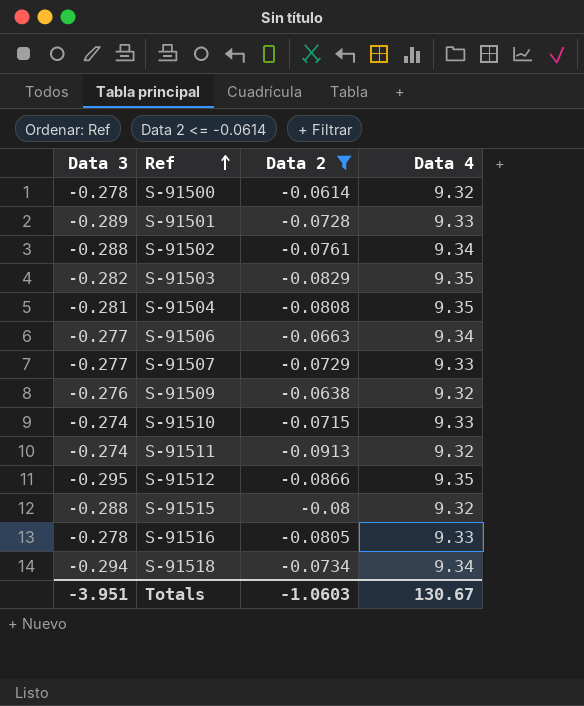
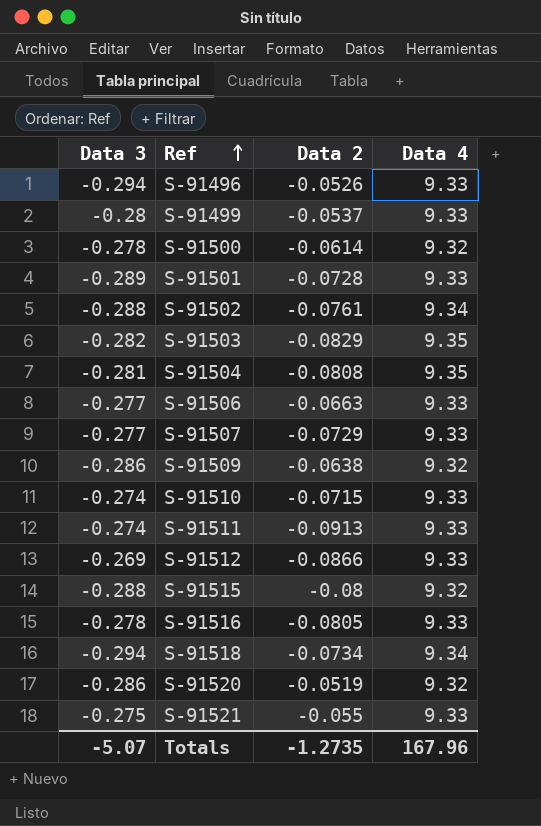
filter: Data 2 <= -0.0614 -> none
S-91506 | Data 4: 9.34 -> 9.33
S-91509 | Data 3: -0.276 -> -0.286
S-91511 | Data 4: 9.32 -> 9.33
S-91512 | Data 3: -0.295 -> -0.269
S-91512 | Data 4: 9.35 -> 9.33
Totals | Data 3: -3.951 -> -5.07
Totals | Data 2: -1.0603 -> -1.2735
Totals | Data 4: 130.67 -> 167.96

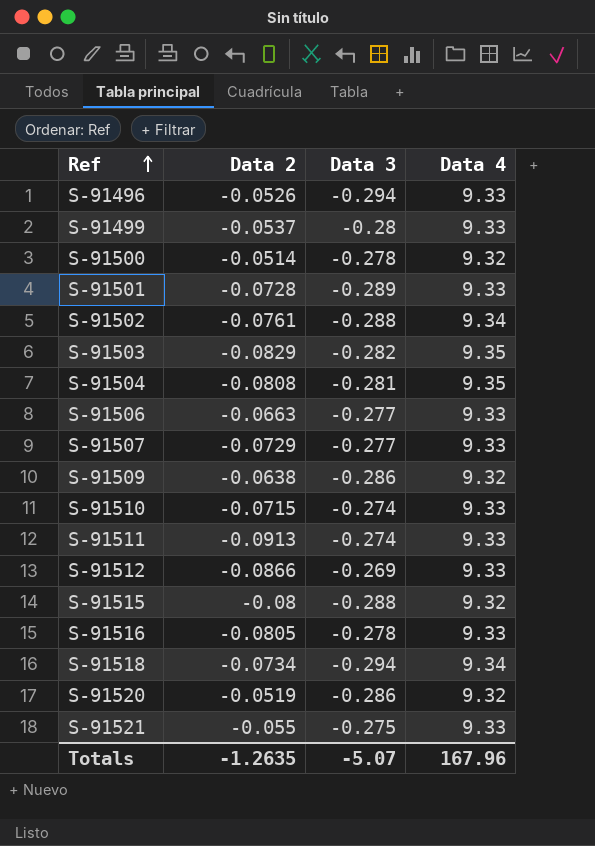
column Data 3 | position: 1 -> 3
S-91500 | Data 2: -0.0614 -> -0.0514
Totals | Data 2: -1.2735 -> -1.2635

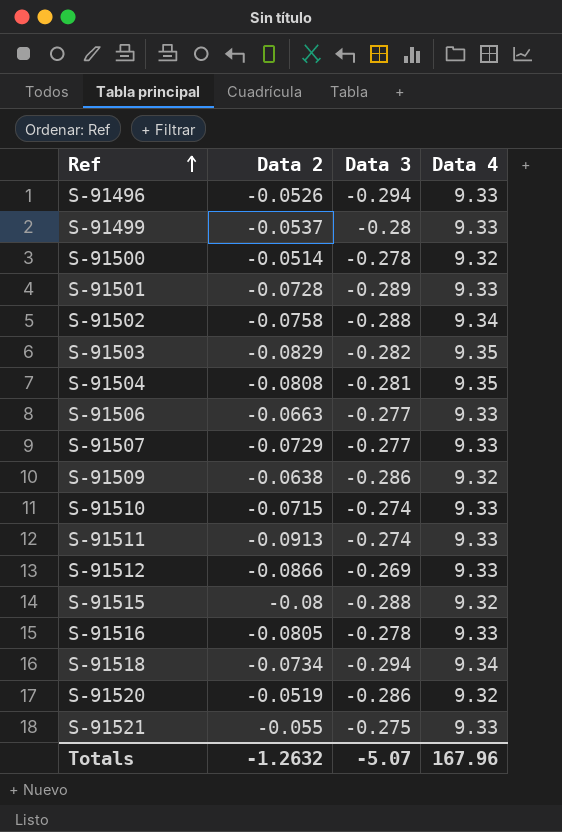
S-91502 | Data 2: -0.0761 -> -0.0758
Totals | Data 2: -1.2635 -> -1.2632

